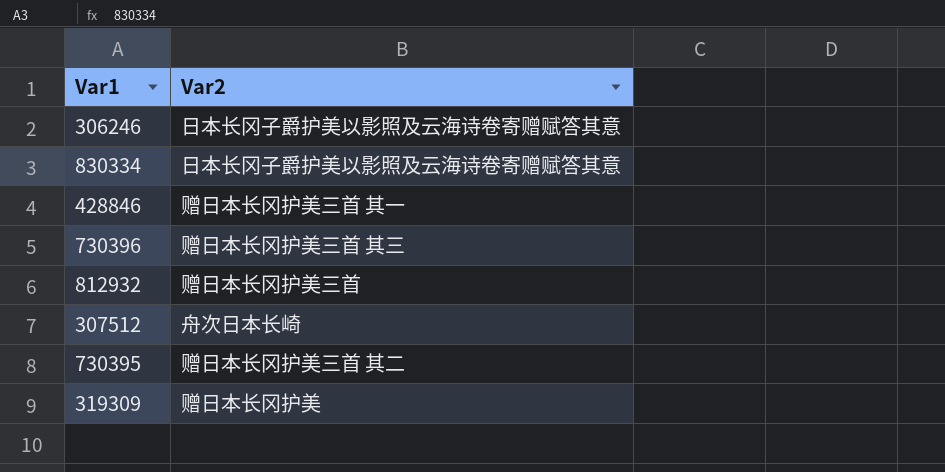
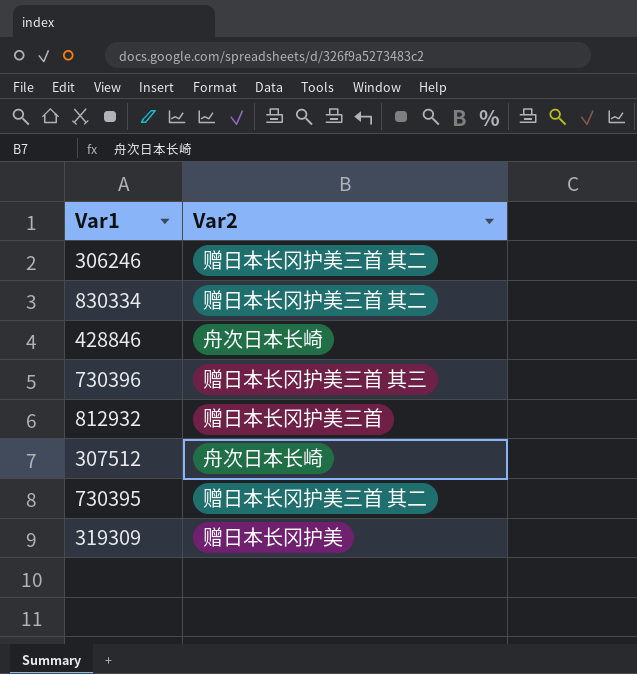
306246 | Var2: 日本长冈子爵护美以影照及云海诗卷寄赠赋答其意 -> 赠日本长冈护美三首 其二
830334 | Var2: 日本长冈子爵护美以影照及云海诗卷寄赠赋答其意 -> 赠日本长冈护美三首 其二
428846 | Var2: 赠日本长冈护美三首 其一 -> 舟次日本长崎

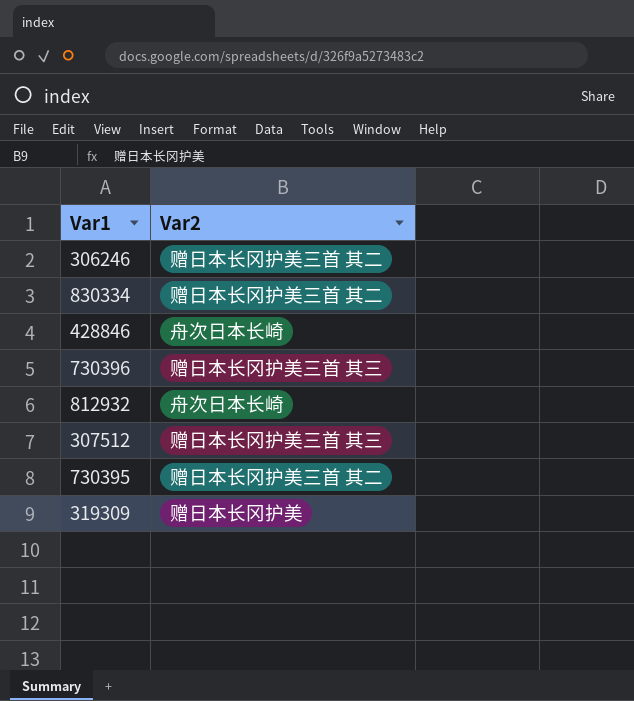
812932 | Var2: 赠日本长冈护美三首 -> 舟次日本长崎
307512 | Var2: 舟次日本长崎 -> 赠日本长冈护美三首 其三

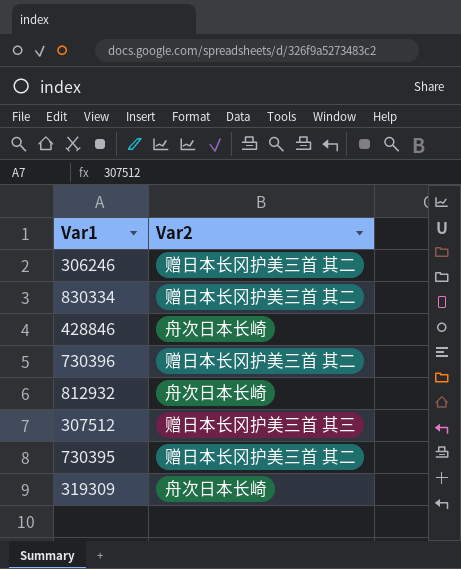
730396 | Var2: 赠日本长冈护美三首 其三 -> 赠日本长冈护美三首 其二
319309 | Var2: 赠日本长冈护美 -> 舟次日本长崎

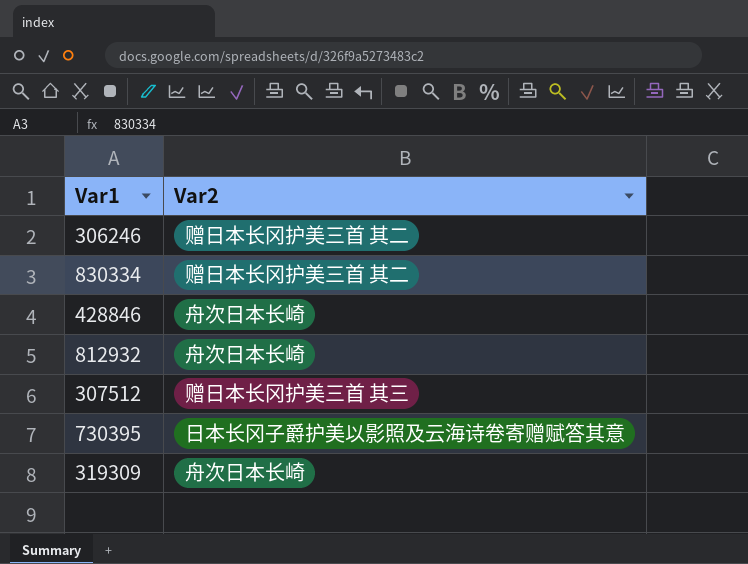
row 730396: 赠日本长冈护美三首 其二 -> none
730395 | Var2: 赠日本长冈护美三首 其二 -> 日本长冈子爵护美以影照及云海诗卷寄赠赋答其意

